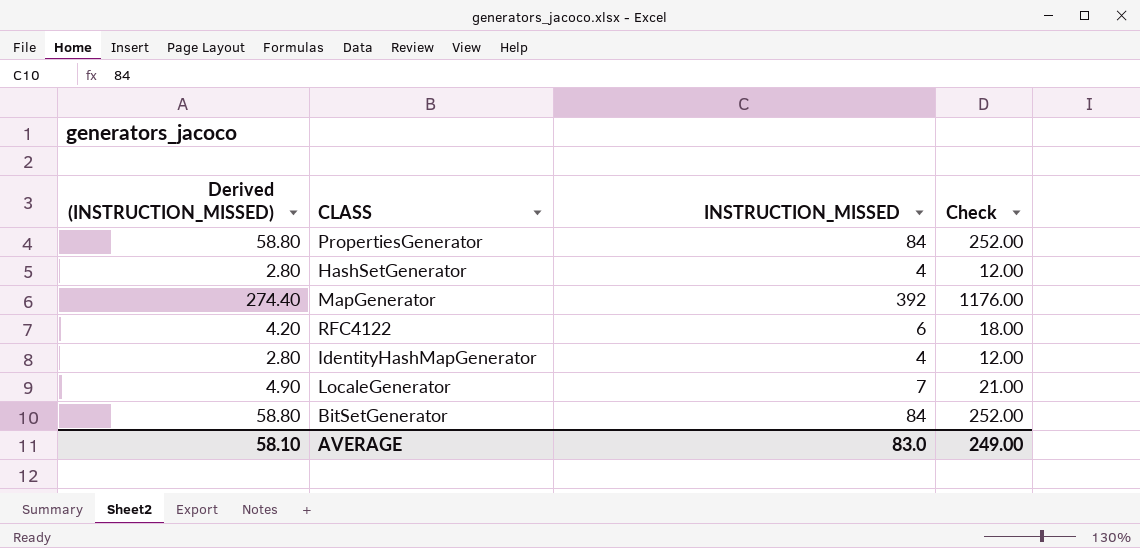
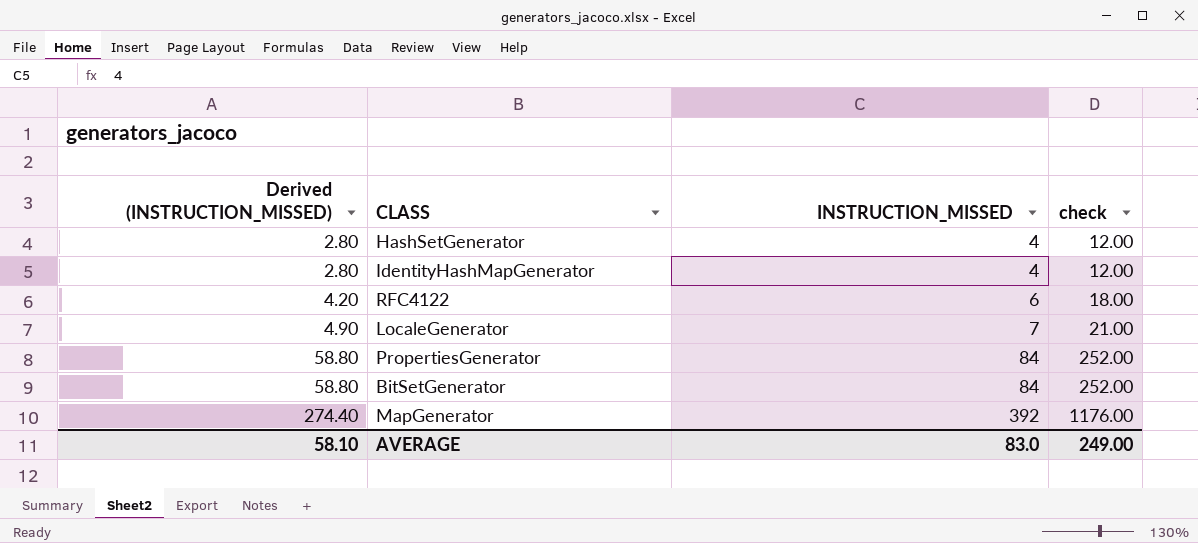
row order: none -> Derived (INSTRUCTION_MISSED) ascending
column name: Check -> check

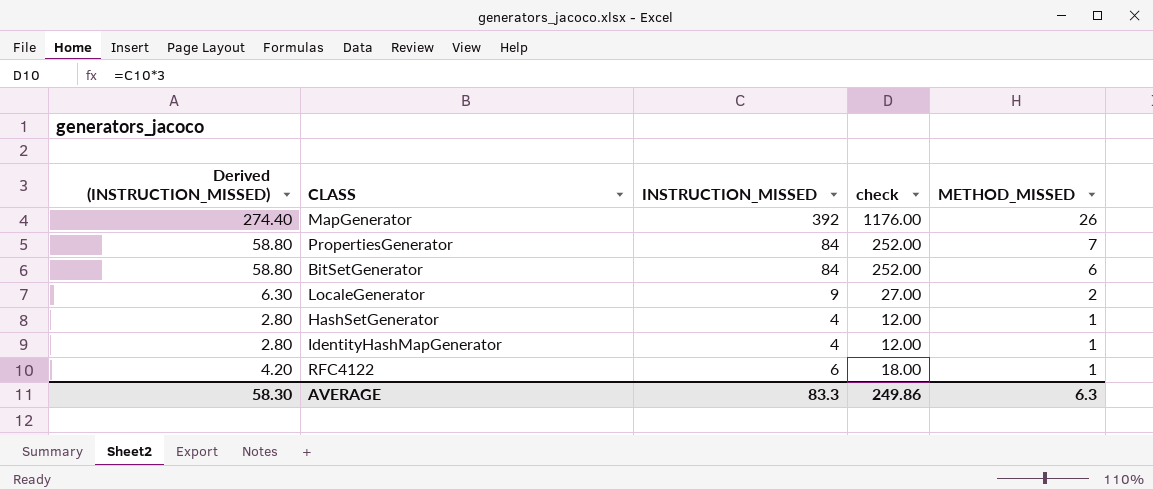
row order: Derived (INSTRUCTION_MISSED) ascending -> METHOD_MISSED descending
column METHOD_MISSED | position: none -> 5
LocaleGenerator | Derived (INSTRUCTION_MISSED): 4.90 -> 6.30
LocaleGenerator | INSTRUCTION_MISSED: 7 -> 9
LocaleGenerator | check: 21.00 -> 27.00
AVERAGE | Derived (INSTRUCTION_MISSED): 58.10 -> 58.30
AVERAGE | INSTRUCTION_MISSED: 83.0 -> 83.3
AVERAGE | check: 249.00 -> 249.86

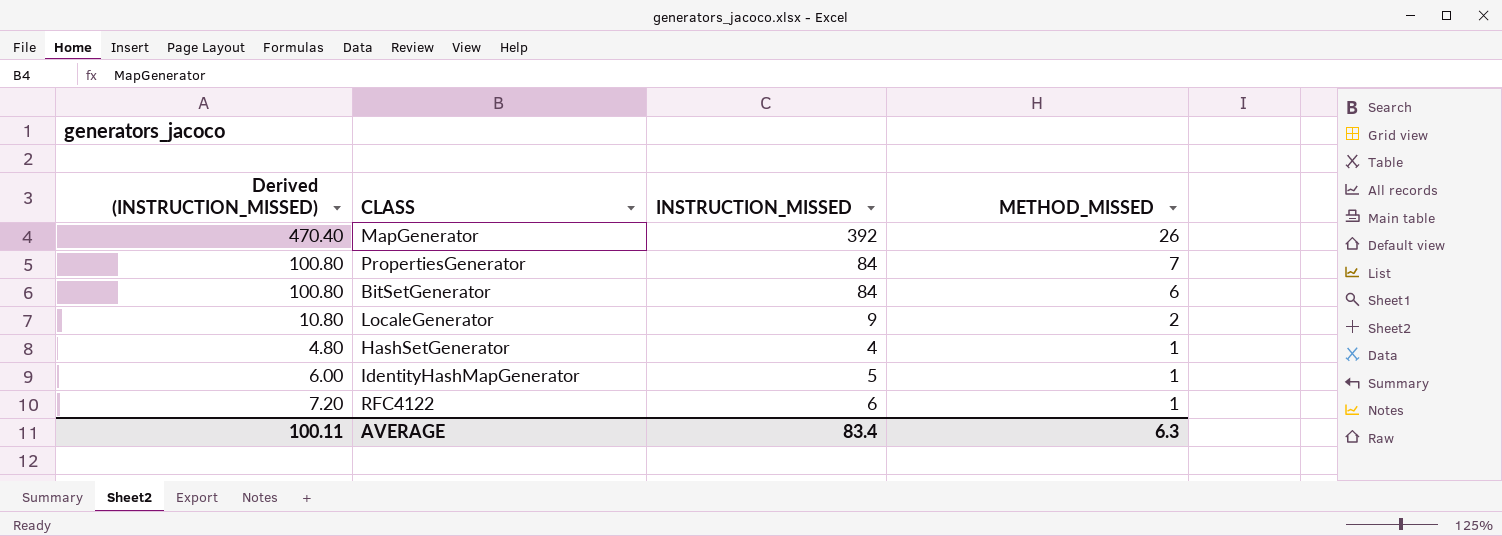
column check | formula: [INSTRUCTION_MISSED] * 3 -> none
column Derived (INSTRUCTION_MISSED) | formula: [INSTRUCTION_MISSED] * 0.7 -> [INSTRUCTION_MISSED] * 1.2
IdentityHashMapGenerator | INSTRUCTION_MISSED: 4 -> 5
AVERAGE | Derived (INSTRUCTION_MISSED): 58.30 -> 100.11
AVERAGE | INSTRUCTION_MISSED: 83.3 -> 83.4

